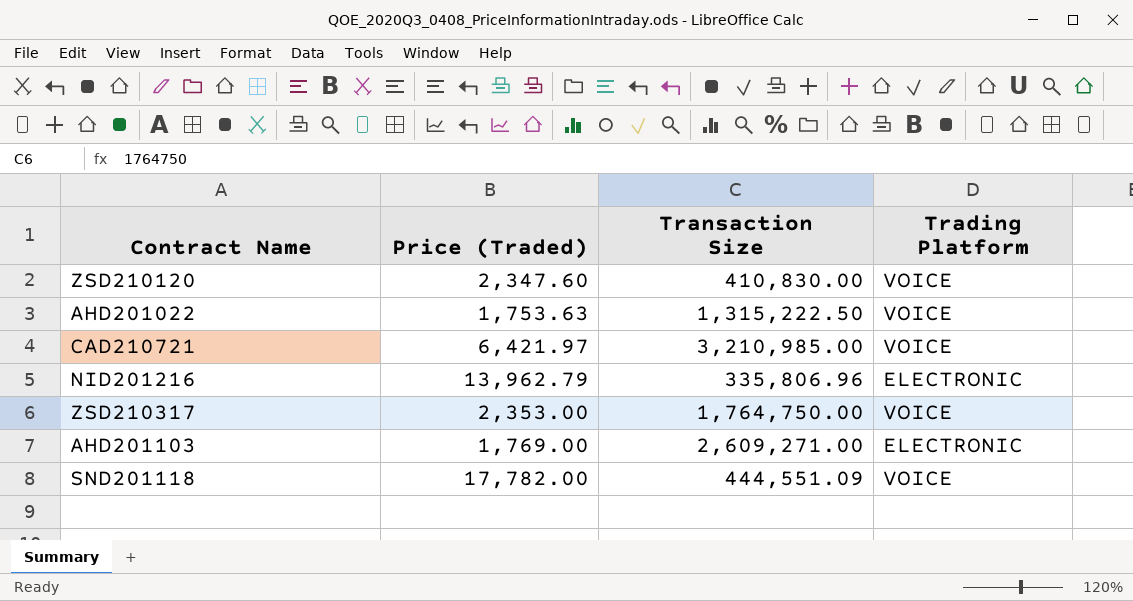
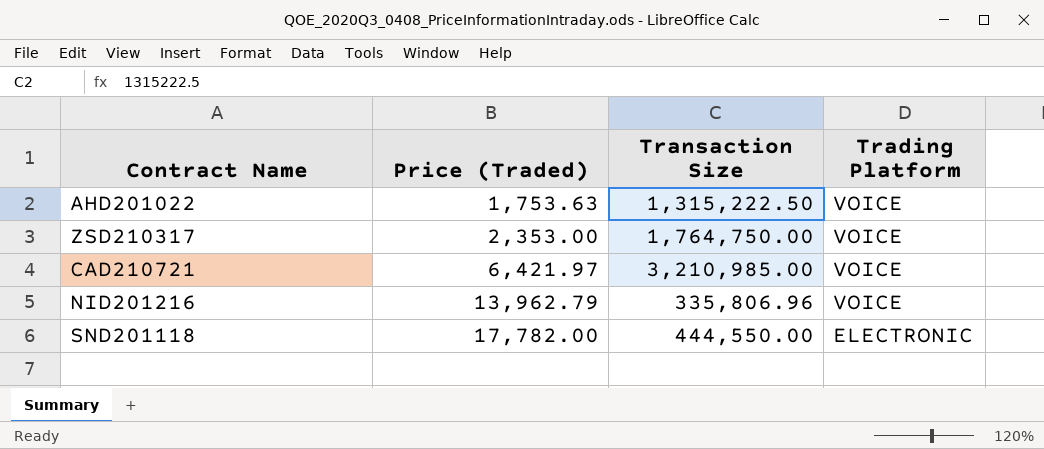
row order: none -> Price (Traded) ascending
row ZSD210120: 2,347.60 | 410,830.00 | VOICE -> none
row AHD201103: 1,769.00 | 2,609,271.00 | ELECTRONIC -> none
NID201216 | Trading Platform: ELECTRONIC -> VOICE
SND201118 | Transaction Size: 444,551.09 -> 444,550.00
SND201118 | Trading Platform: VOICE -> ELECTRONIC

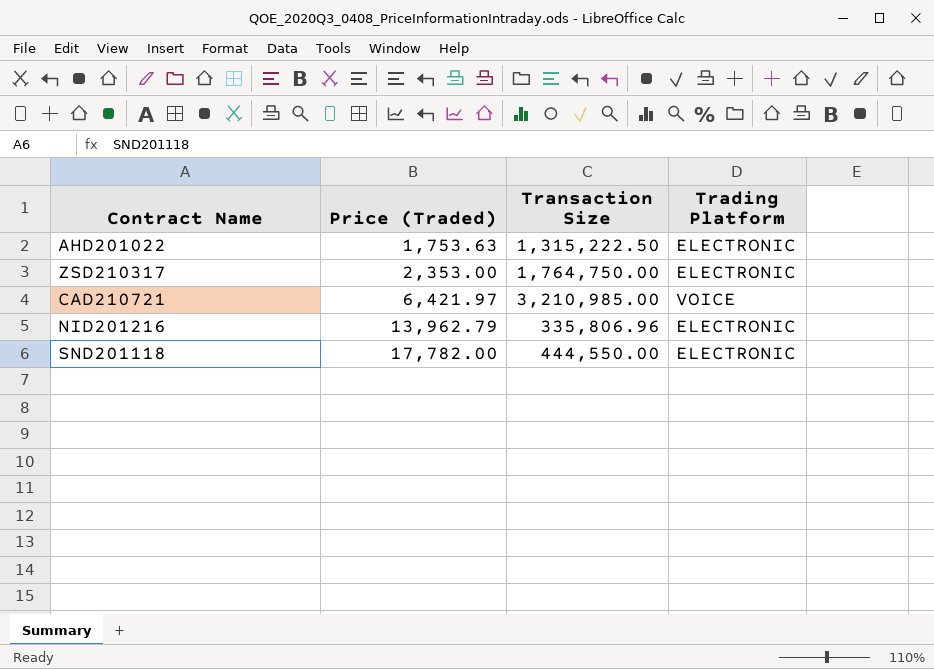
AHD201022 | Trading Platform: VOICE -> ELECTRONIC
ZSD210317 | Trading Platform: VOICE -> ELECTRONIC
NID201216 | Trading Platform: VOICE -> ELECTRONIC

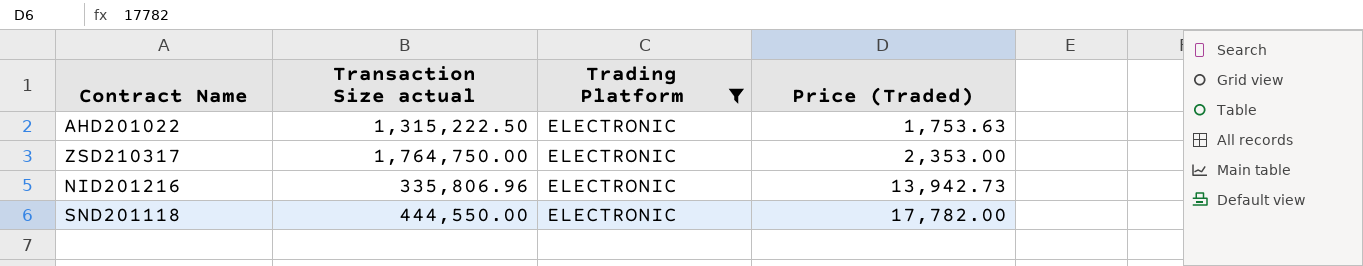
filter: none -> Trading Platform = ELECTRONIC
column name: Transaction Size -> Transaction Size actual
column Price (Traded) | position: 2 -> 4
NID201216 | Price (Traded): 13,962.79 -> 13,942.73

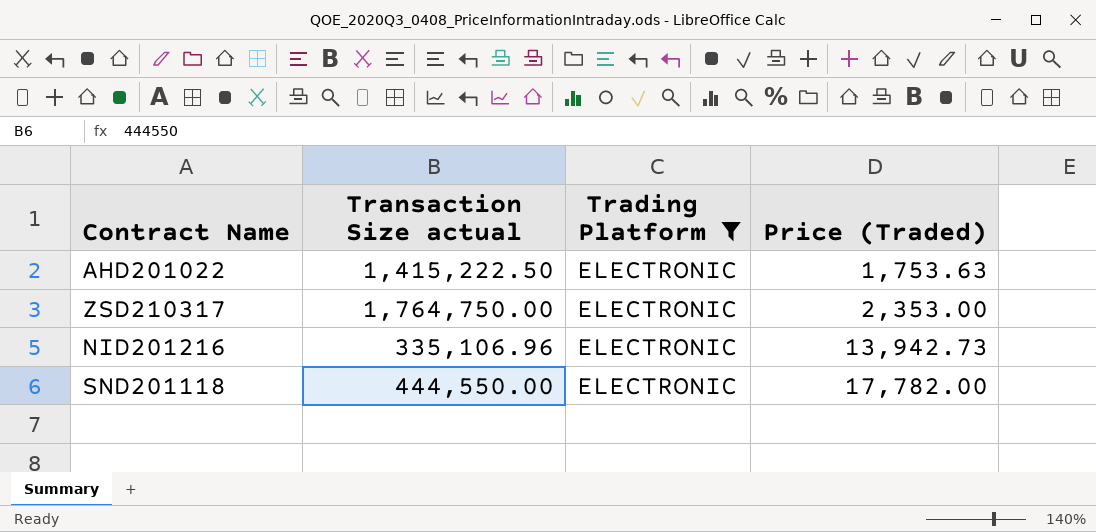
AHD201022 | Transaction Size actual: 1,315,222.50 -> 1,415,222.50
NID201216 | Transaction Size actual: 335,806.96 -> 335,106.96

